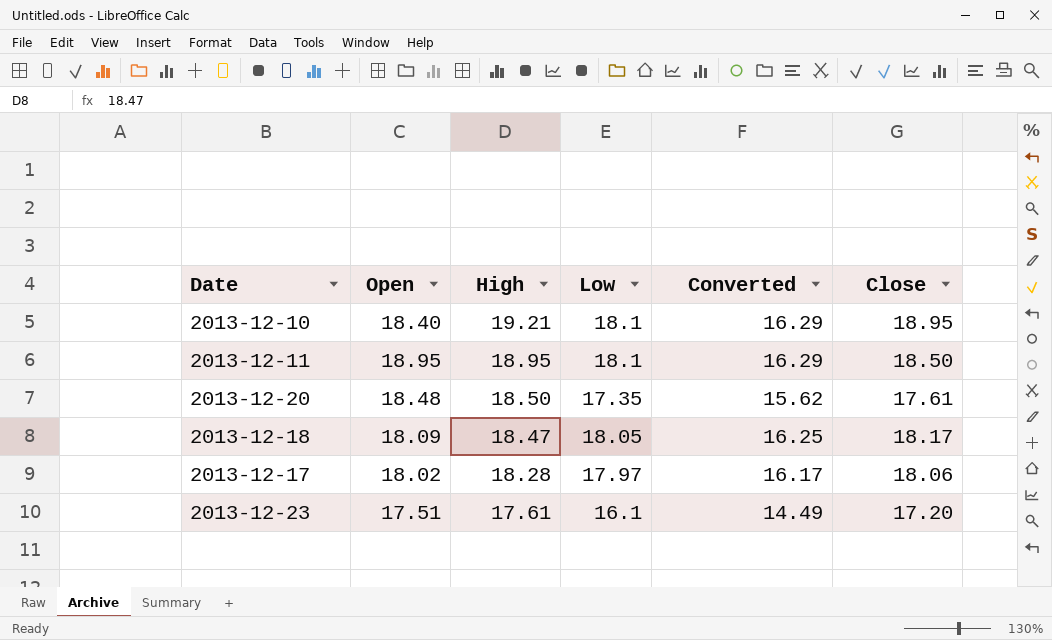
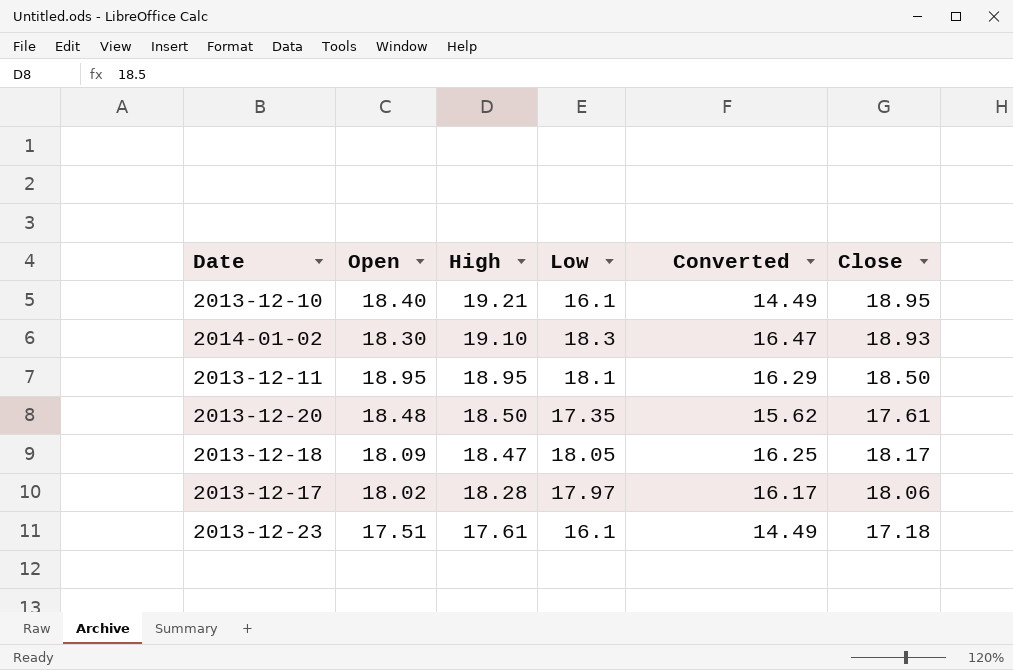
2013-12-10 | Low: 18.1 -> 16.1
2013-12-10 | Converted: 16.29 -> 14.49
row 2014-01-02: none -> 18.30 | 19.10 | 18.3 | 16.47 | 18.93
2013-12-23 | Close: 17.20 -> 17.18

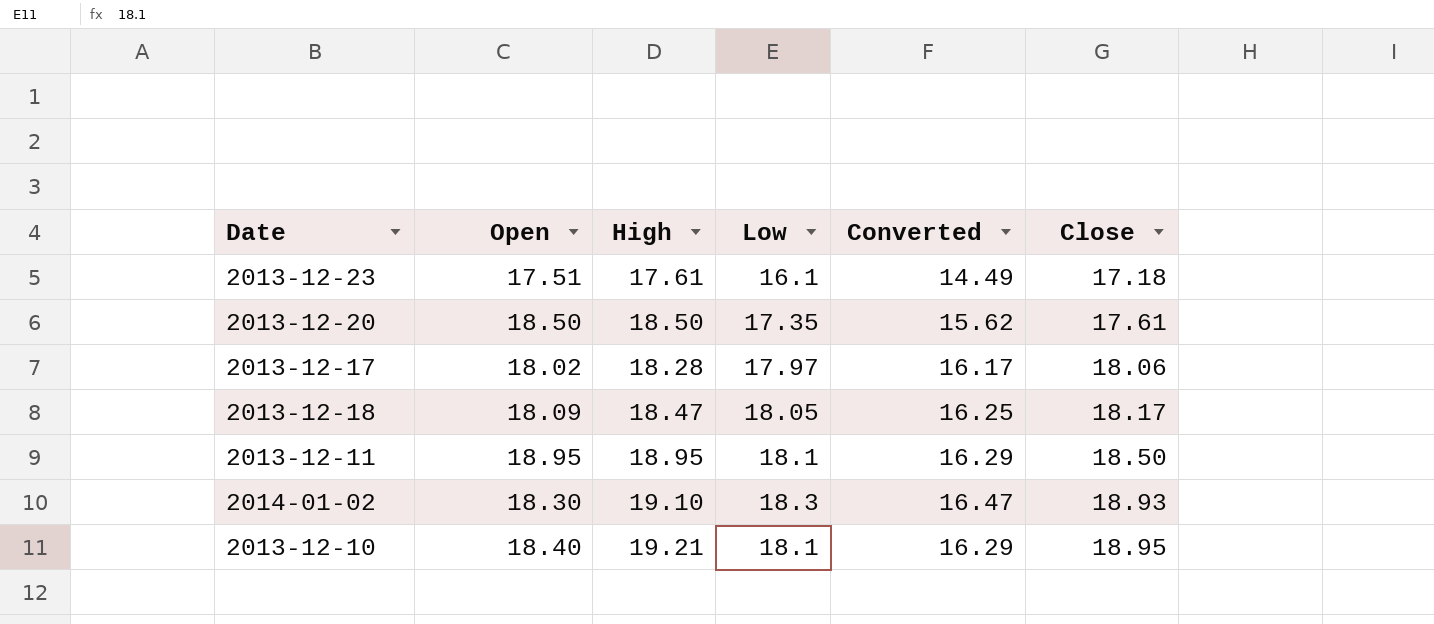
row order: High descending -> Close ascending
2013-12-20 | Open: 18.48 -> 18.50
2013-12-10 | Low: 16.1 -> 18.1
2013-12-10 | Converted: 14.49 -> 16.29

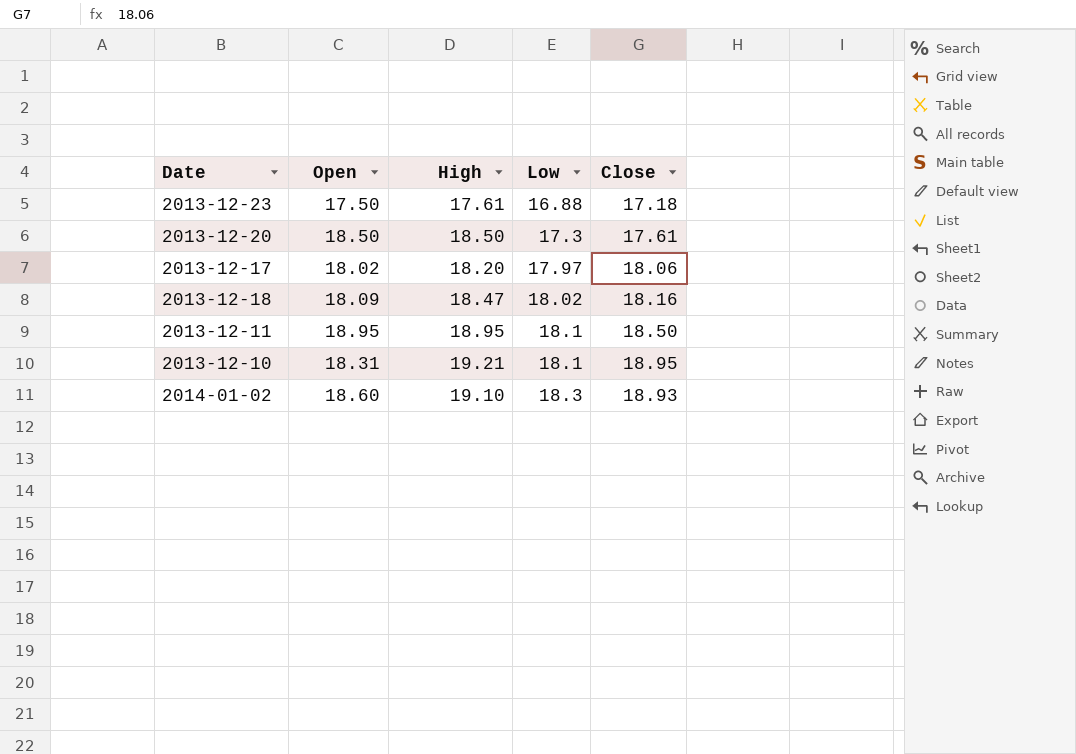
row order: Close ascending -> Low ascending
column Converted | formula: [Low] * 0.9 -> none
2013-12-23 | Open: 17.51 -> 17.50
2013-12-23 | Low: 16.1 -> 16.88
2013-12-20 | Low: 17.35 -> 17.3
2013-12-17 | High: 18.28 -> 18.20
2013-12-18 | Low: 18.05 -> 18.02
2013-12-18 | Close: 18.17 -> 18.16
2013-12-10 | Open: 18.40 -> 18.31
2014-01-02 | Open: 18.30 -> 18.60

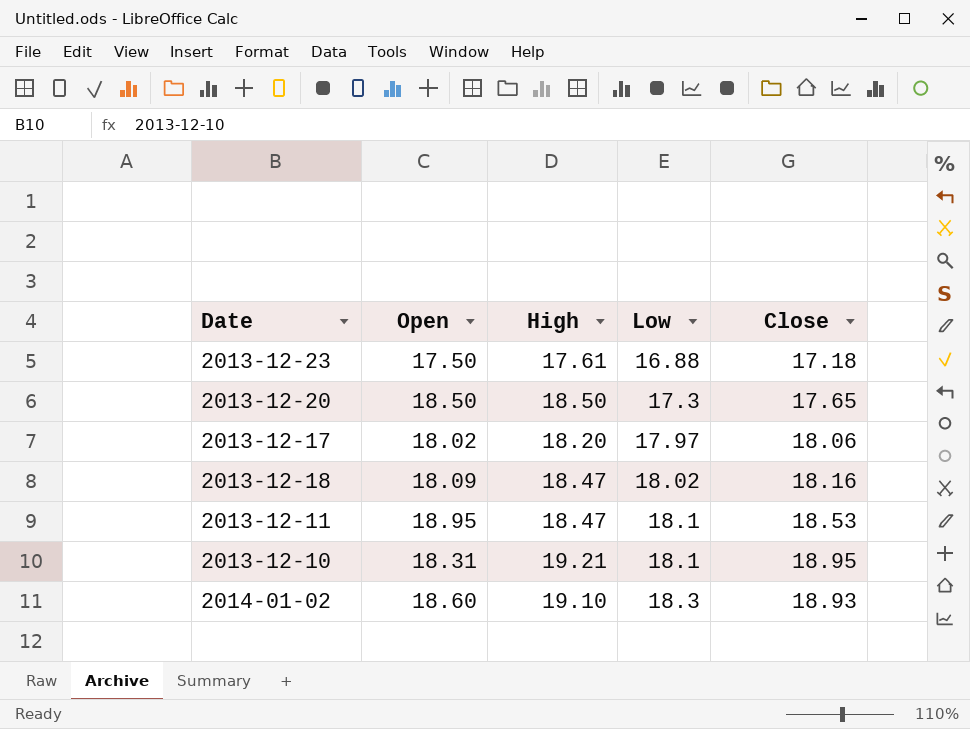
2013-12-20 | Close: 17.61 -> 17.65
2013-12-11 | High: 18.95 -> 18.47
2013-12-11 | Close: 18.50 -> 18.53

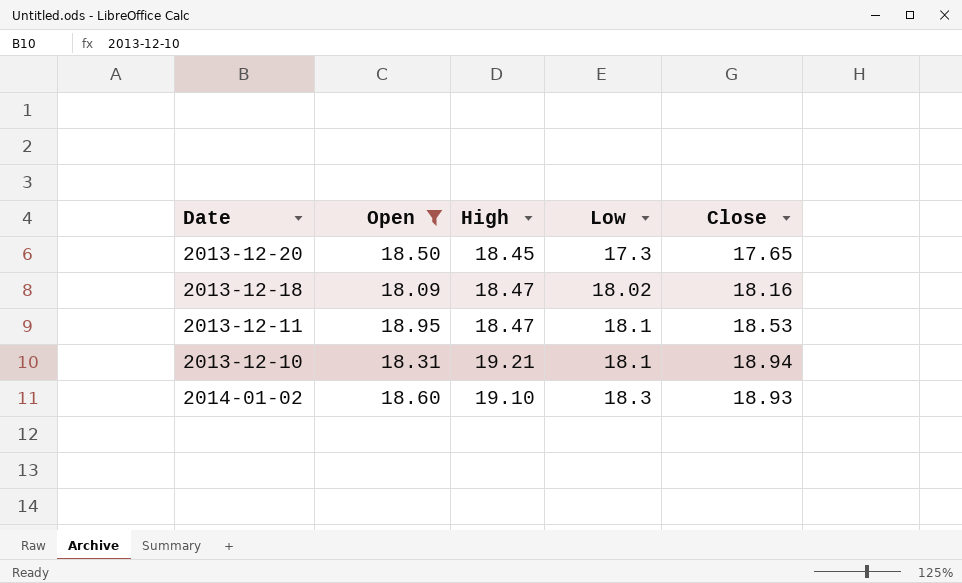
filter: none -> Open >= 18.09
2013-12-20 | High: 18.50 -> 18.45
2013-12-10 | Close: 18.95 -> 18.94

